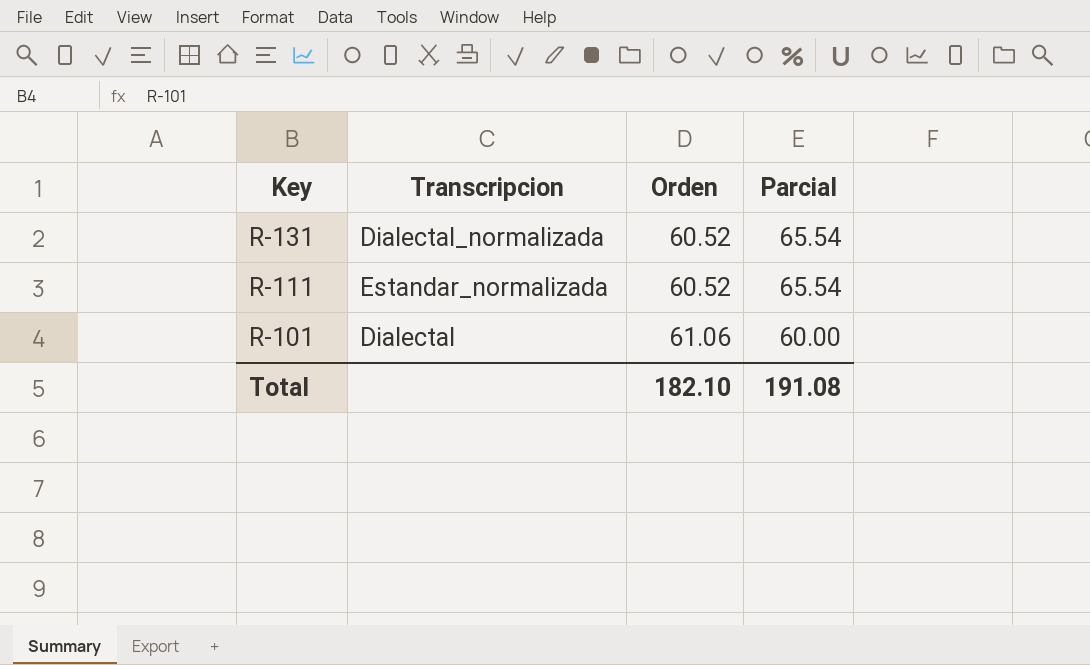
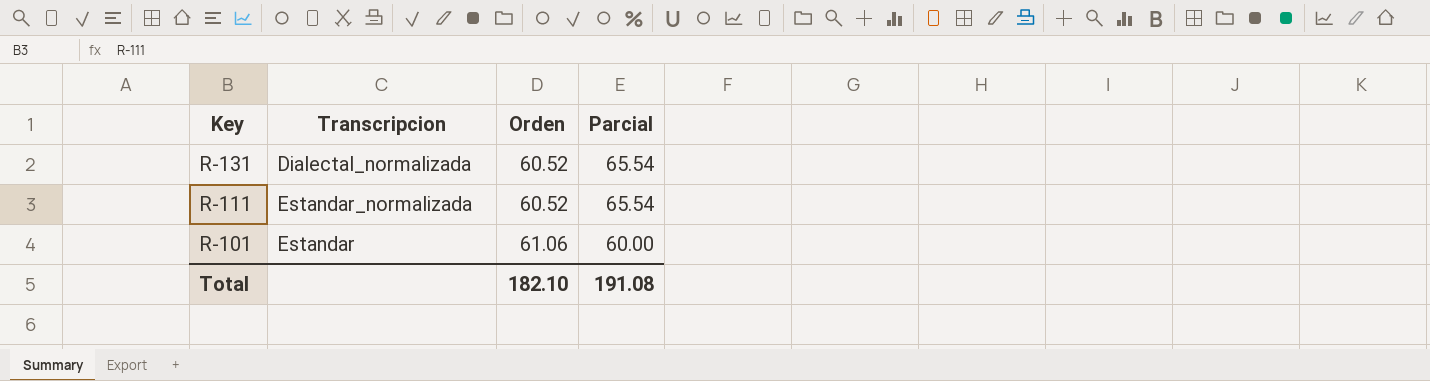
R-101 | Transcripcion: Dialectal -> Estandar

